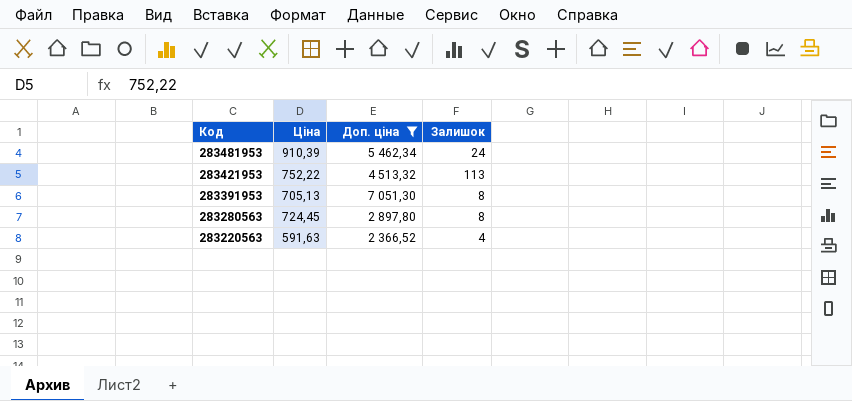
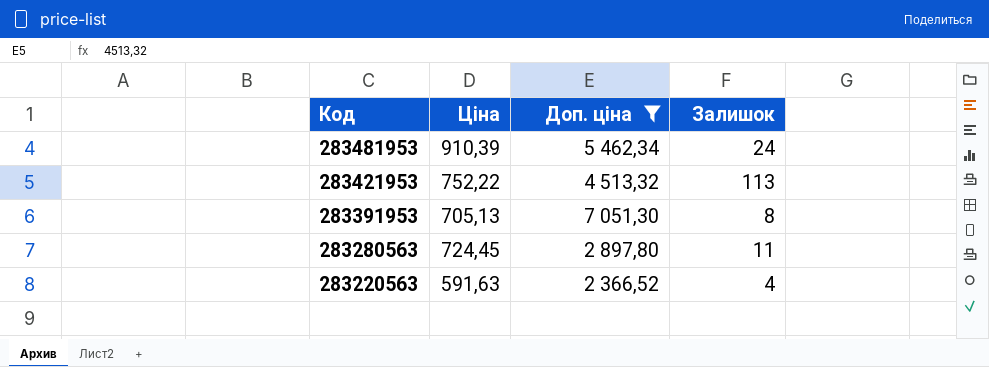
283280563 | Залишок: 8 -> 11

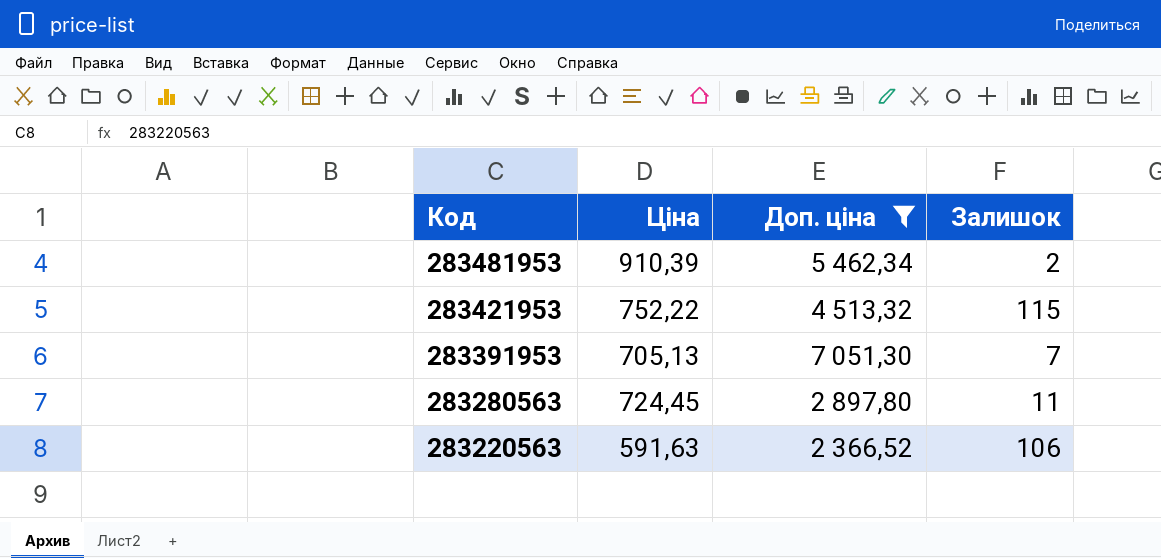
283481953 | Залишок: 24 -> 2
283421953 | Залишок: 113 -> 115
283391953 | Залишок: 8 -> 7
283220563 | Залишок: 4 -> 106

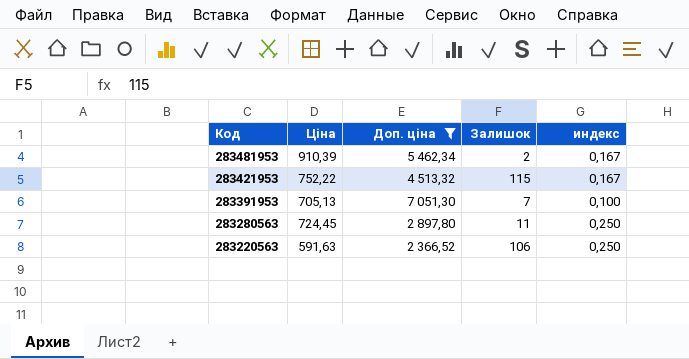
column индекс | formula: none -> [Ціна] / [Доп. ціна]

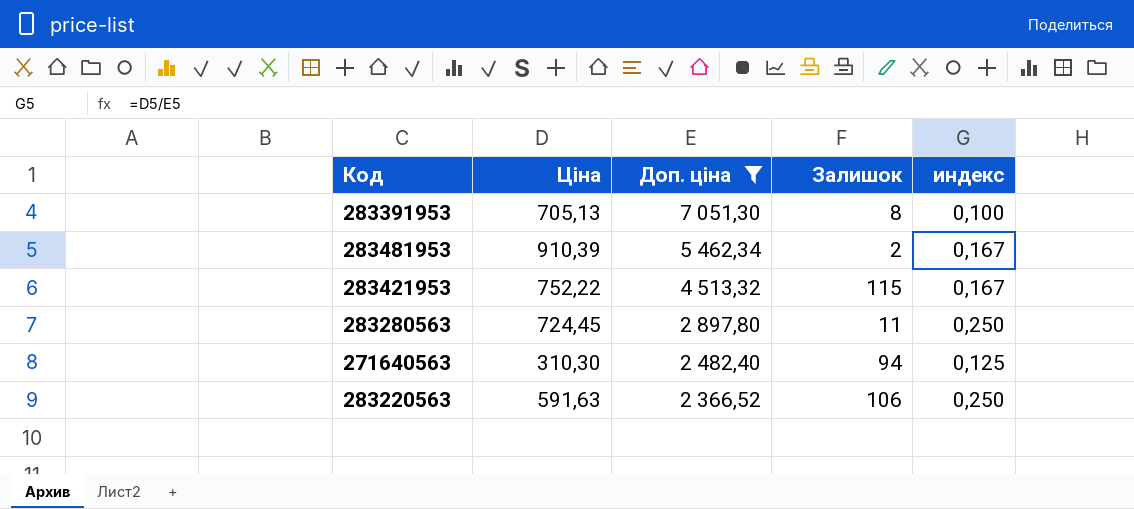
row order: Код descending -> Доп. ціна descending
283391953 | Залишок: 7 -> 8
row 271640563: none -> 310,30 | 2 482,40 | 94 | 0,125

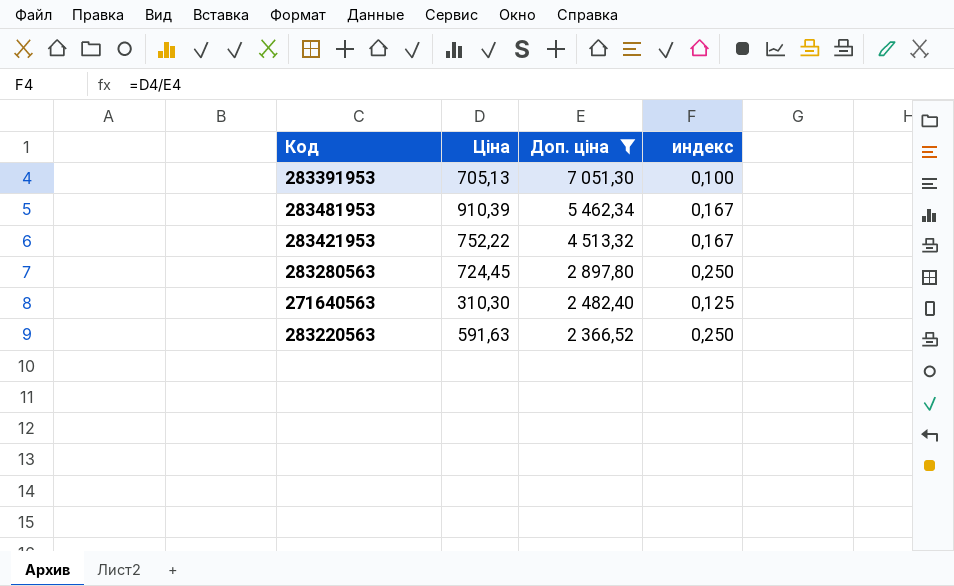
column Залишок | position: 4 -> none

